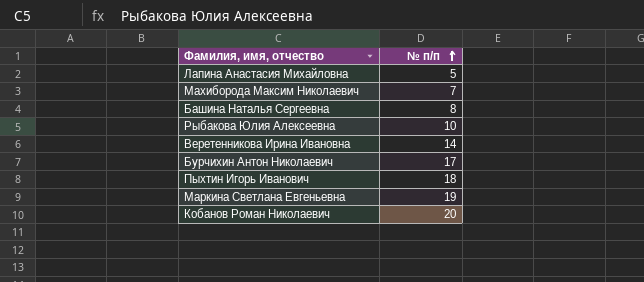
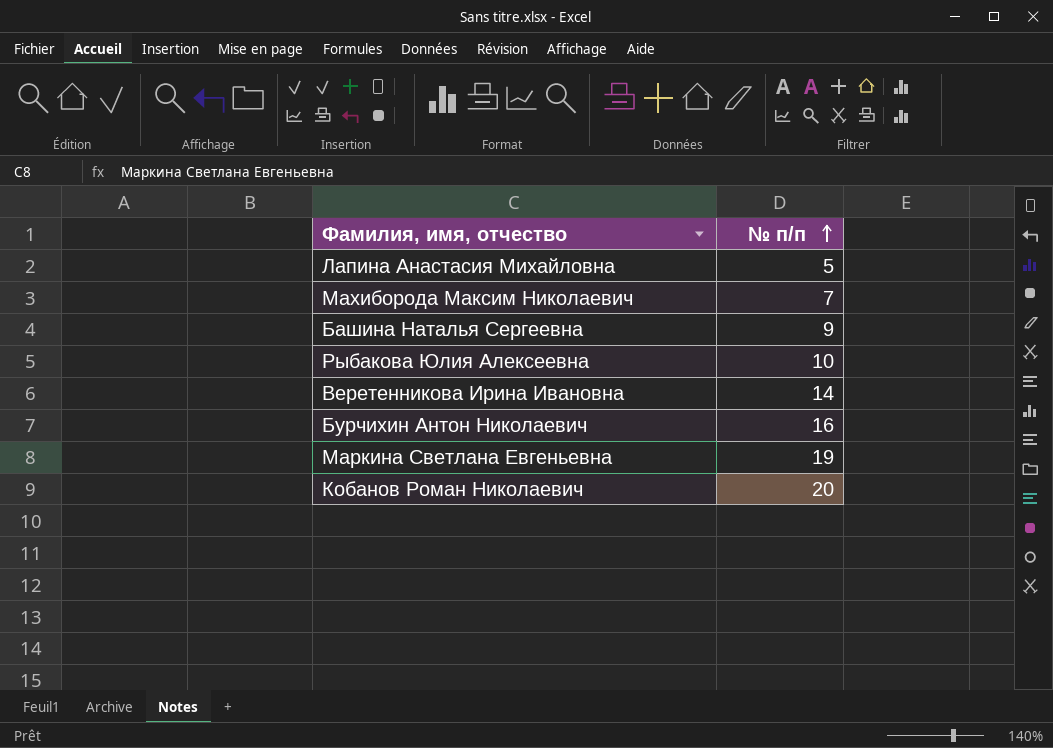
row Пыхтин Игорь Иванович: 18 -> none
Башина Наталья Сергеевна | № п/п: 8 -> 9
Бурчихин Антон Николаевич | № п/п: 17 -> 16

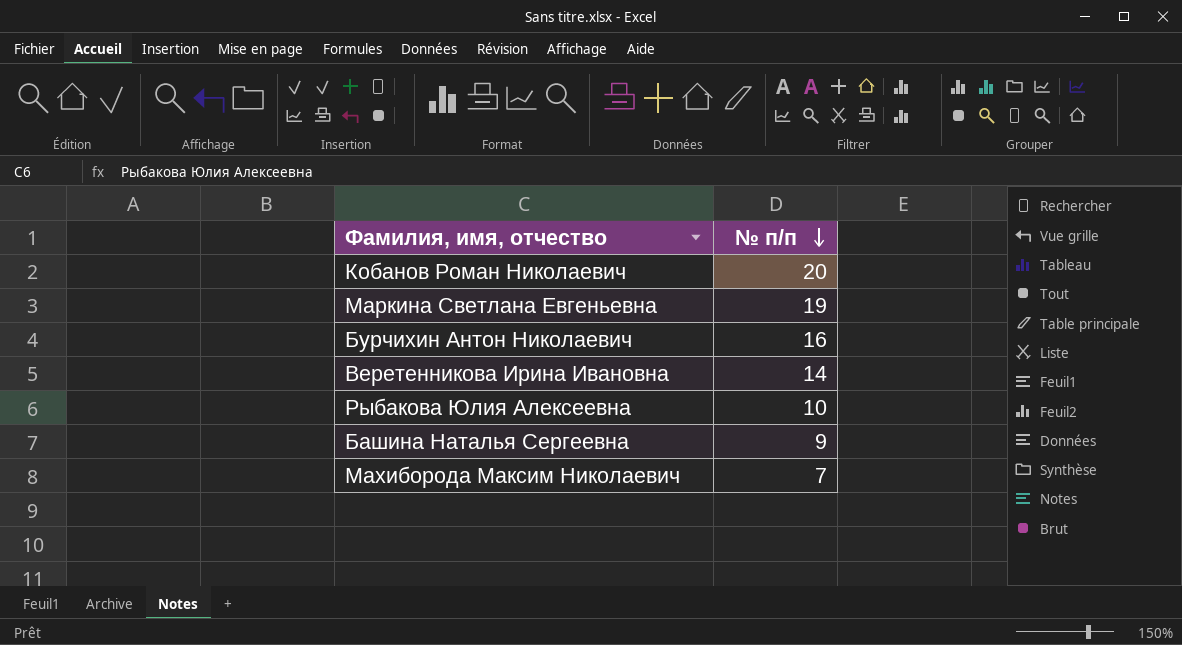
row order: № п/п ascending -> № п/п descending
row Лапина Анастасия Михайловна: 5 -> none

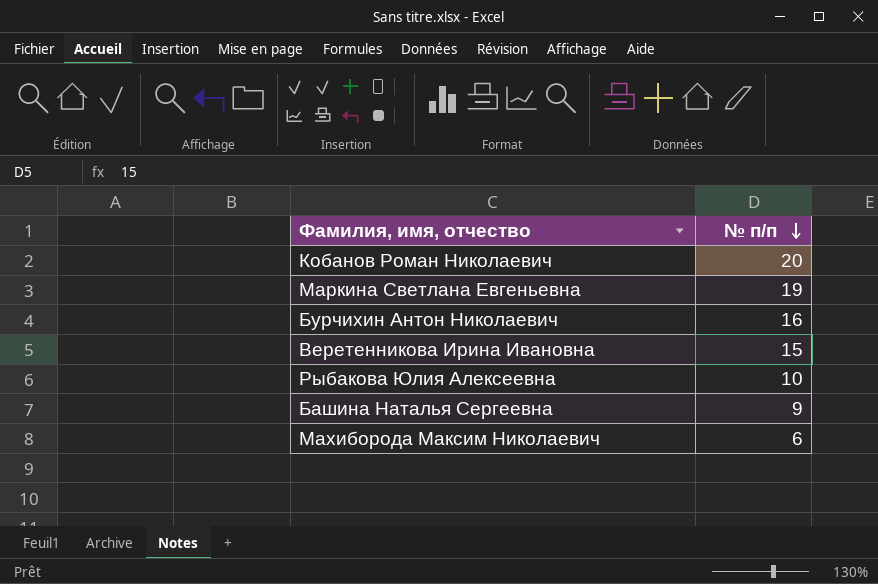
Веретенникова Ирина Ивановна | № п/п: 14 -> 15
Махиборода Максим Николаевич | № п/п: 7 -> 6

